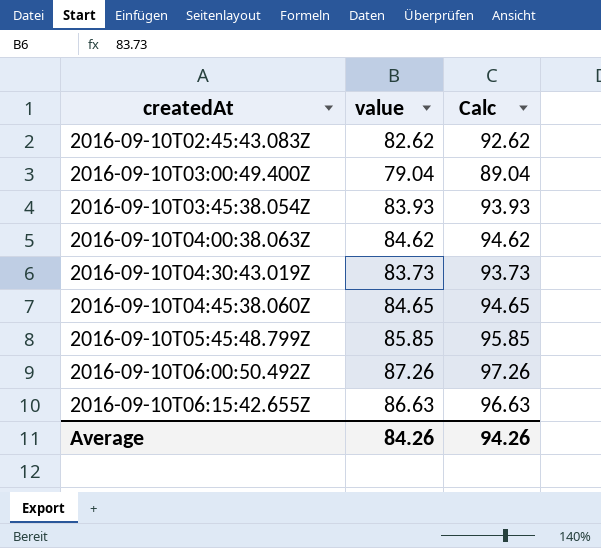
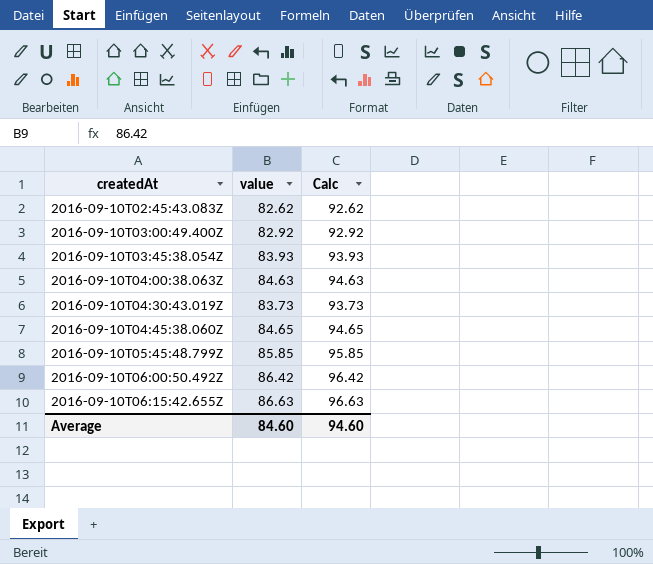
2016-09-10T03:00:49.400Z | value: 79.04 -> 82.92
2016-09-10T03:00:49.400Z | Calc: 89.04 -> 92.92
2016-09-10T04:00:38.063Z | value: 84.62 -> 84.63
2016-09-10T04:00:38.063Z | Calc: 94.62 -> 94.63
2016-09-10T06:00:50.492Z | value: 87.26 -> 86.42
2016-09-10T06:00:50.492Z | Calc: 97.26 -> 96.42
Average | value: 84.26 -> 84.60
Average | Calc: 94.26 -> 94.60

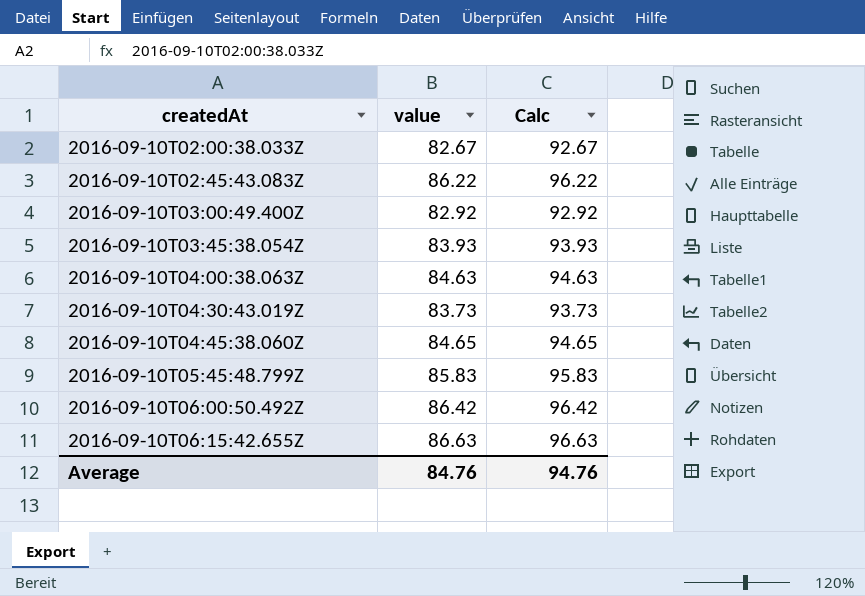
row 2016-09-10T02:00:38.033Z: none -> 82.67 | 92.67
2016-09-10T02:45:43.083Z | value: 82.62 -> 86.22
2016-09-10T02:45:43.083Z | Calc: 92.62 -> 96.22
2016-09-10T05:45:48.799Z | value: 85.85 -> 85.83
2016-09-10T05:45:48.799Z | Calc: 95.85 -> 95.83
Average | value: 84.60 -> 84.76
Average | Calc: 94.60 -> 94.76

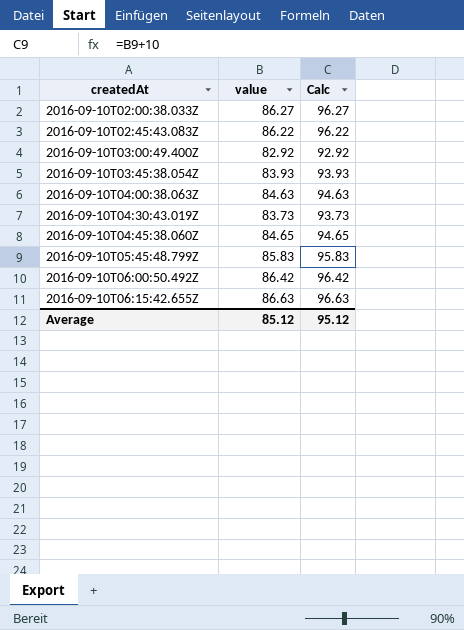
2016-09-10T02:00:38.033Z | value: 82.67 -> 86.27
2016-09-10T02:00:38.033Z | Calc: 92.67 -> 96.27
Average | value: 84.76 -> 85.12
Average | Calc: 94.76 -> 95.12

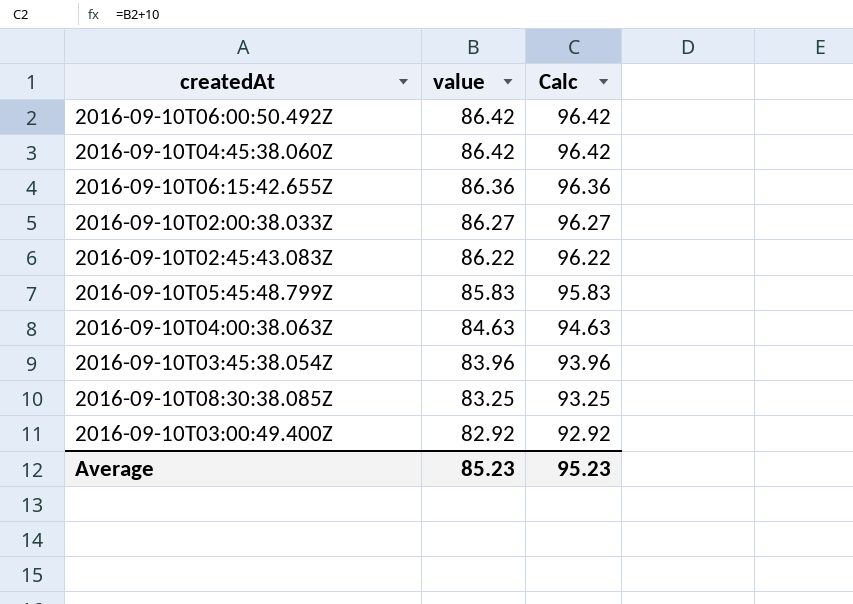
row order: createdAt ascending -> value descending
row 2016-09-10T04:30:43.019Z: 83.73 | 93.73 -> none
2016-09-10T04:45:38.060Z | value: 84.65 -> 86.42
2016-09-10T04:45:38.060Z | Calc: 94.65 -> 96.42
2016-09-10T06:15:42.655Z | value: 86.63 -> 86.36
2016-09-10T06:15:42.655Z | Calc: 96.63 -> 96.36
2016-09-10T03:45:38.054Z | value: 83.93 -> 83.96
2016-09-10T03:45:38.054Z | Calc: 93.93 -> 93.96
row 2016-09-10T08:30:38.085Z: none -> 83.25 | 93.25
Average | value: 85.12 -> 85.23
Average | Calc: 95.12 -> 95.23

